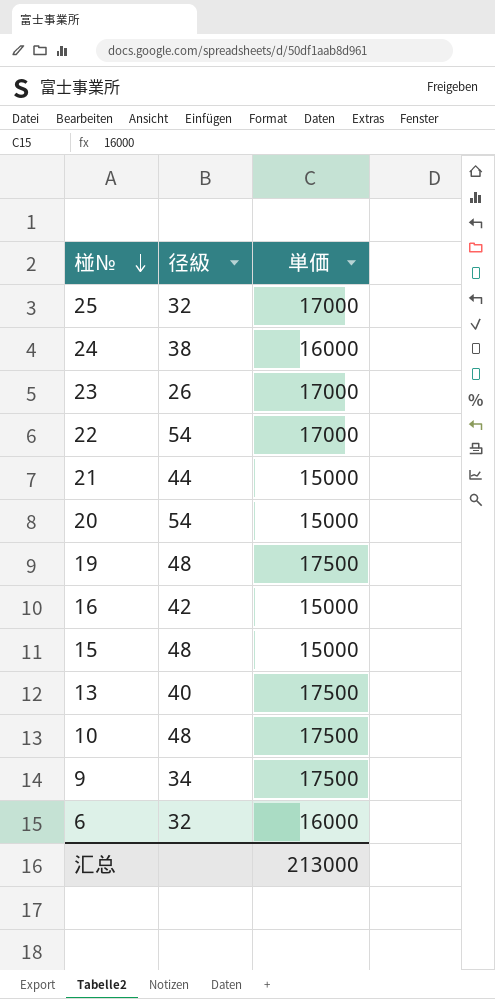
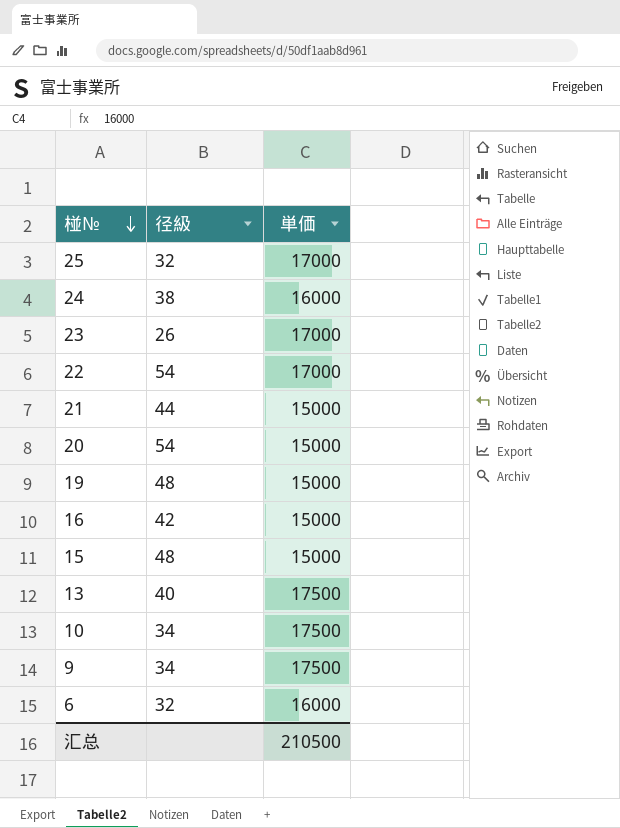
19 | 単価: 17500 -> 15000
10 | 径級: 48 -> 34
汇总 | 単価: 213000 -> 210500

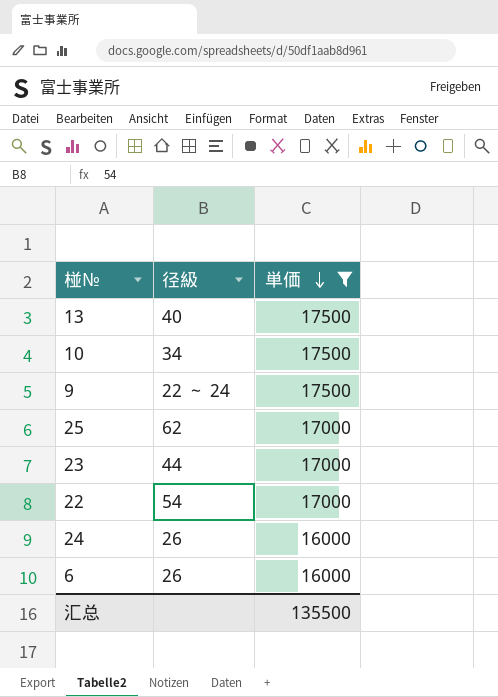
filter: none -> 単価 != 15000
row order: 椪№ descending -> 単価 descending
9 | 径級: 34 -> 22 ～ 24
25 | 径級: 32 -> 62
23 | 径級: 26 -> 44
24 | 径級: 38 -> 26
6 | 径級: 32 -> 26
汇总 | 単価: 210500 -> 135500

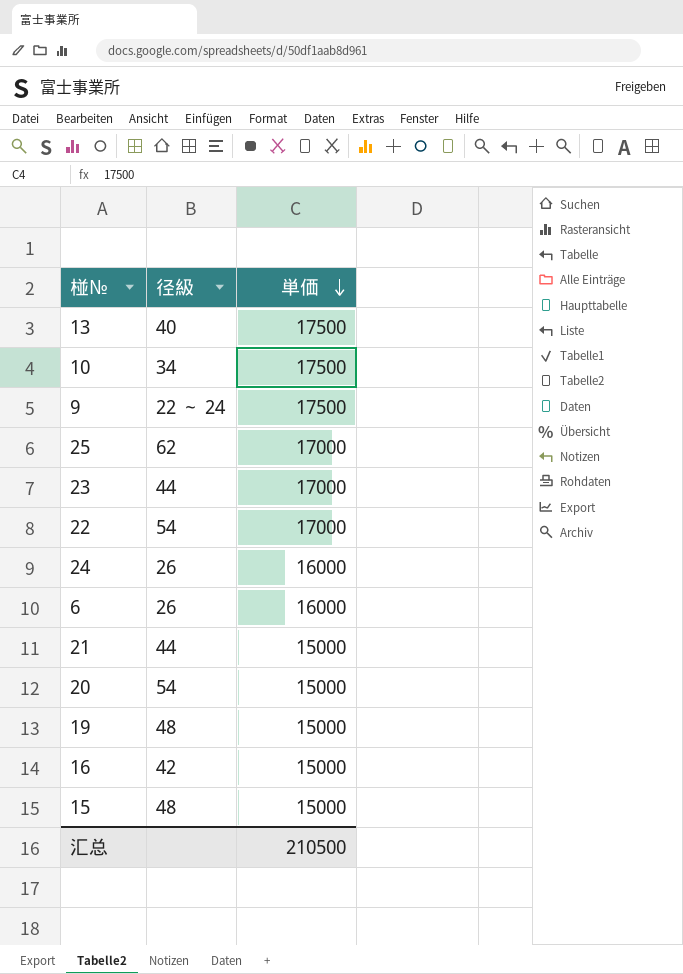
filter: 単価 != 15000 -> none
汇总 | 単価: 135500 -> 210500

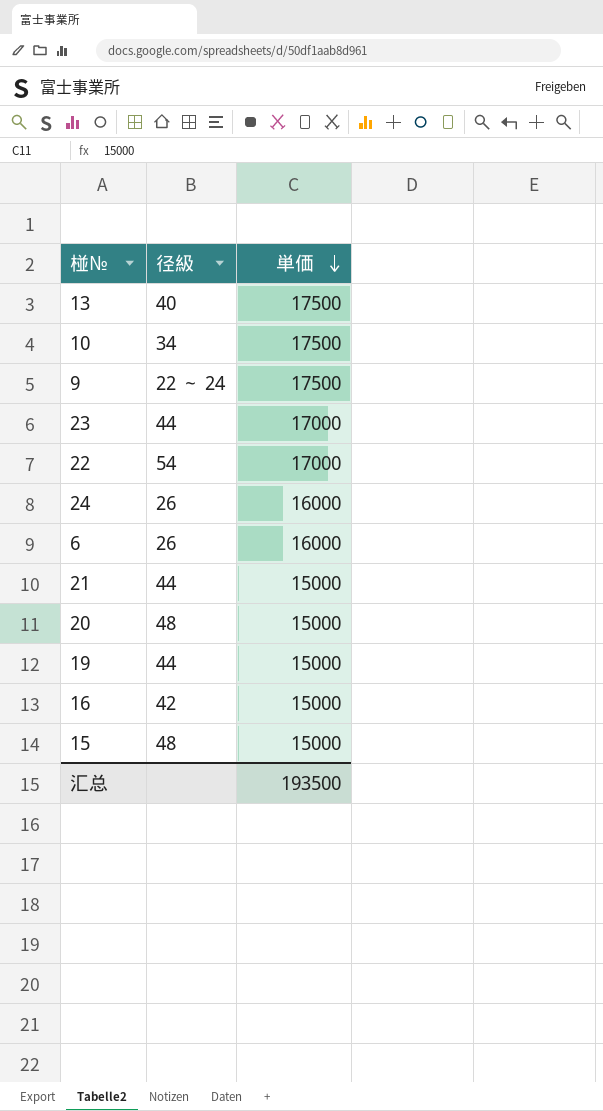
row 25: 62 | 17000 -> none
20 | 径級: 54 -> 48
19 | 径級: 48 -> 44
汇总 | 単価: 210500 -> 193500

